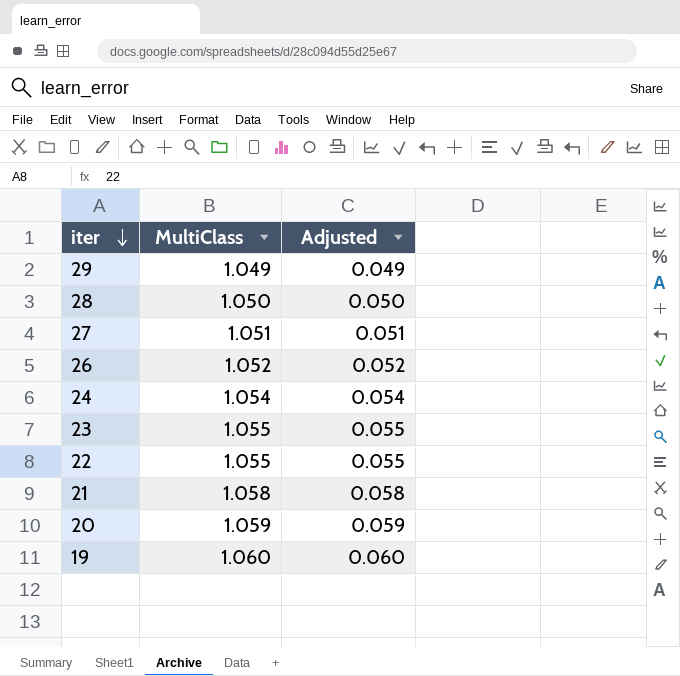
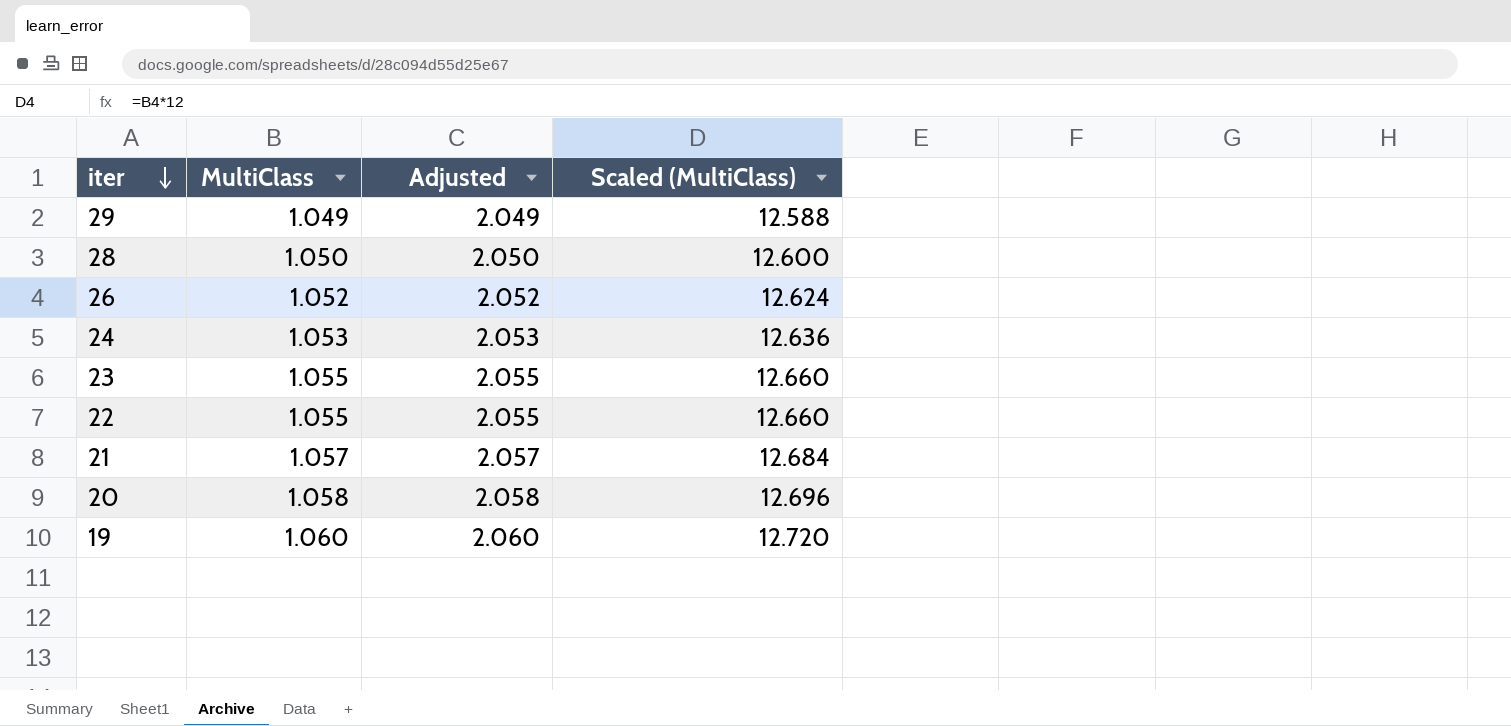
column Adjusted | formula: [MultiClass] - 1 -> [MultiClass] + 1
column Scaled (MultiClass) | formula: none -> [MultiClass] * 12
row 27: 1.051 | 0.051 -> none
24 | MultiClass: 1.054 -> 1.053
21 | MultiClass: 1.058 -> 1.057
20 | MultiClass: 1.059 -> 1.058

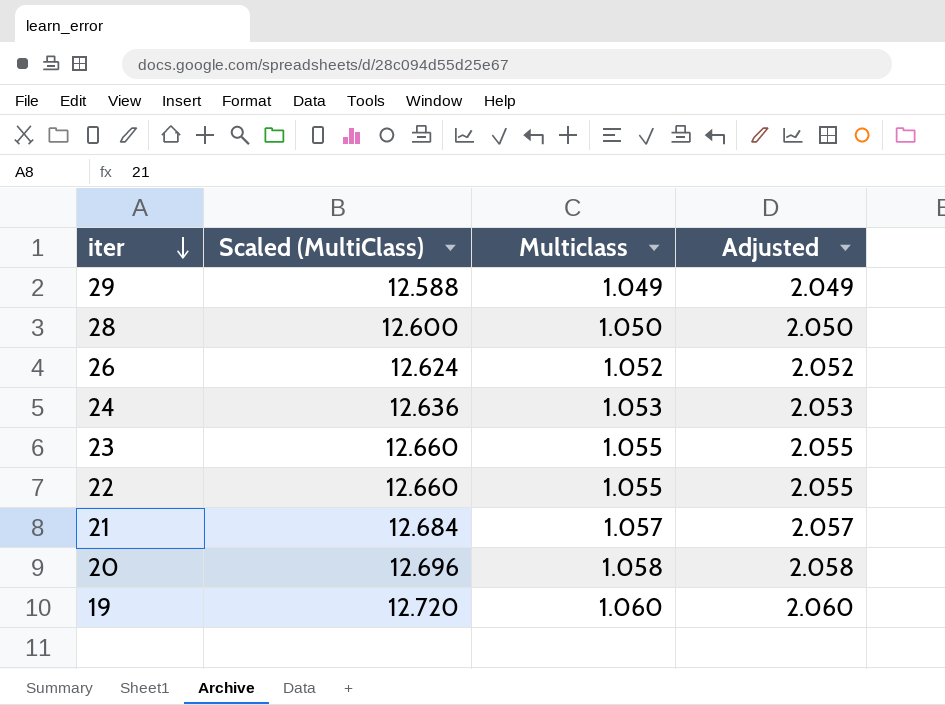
column Scaled (MultiClass) | position: 4 -> 2
column name: MultiClass -> Multiclass

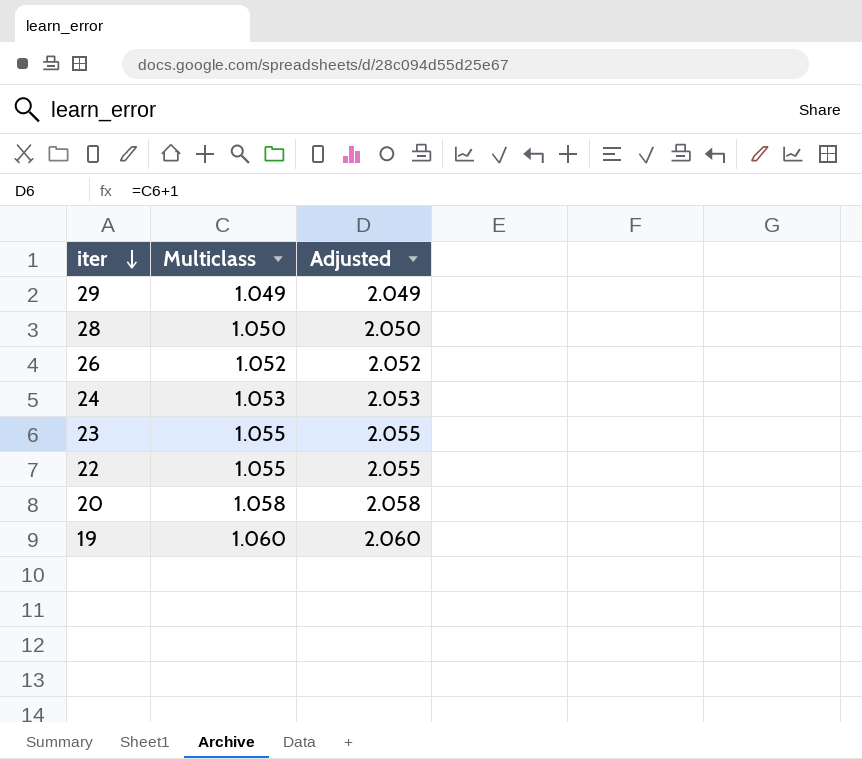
column Scaled (MultiClass) | formula: [Multiclass] * 12 -> none
row 21: 12.684 | 1.057 | 2.057 -> none

